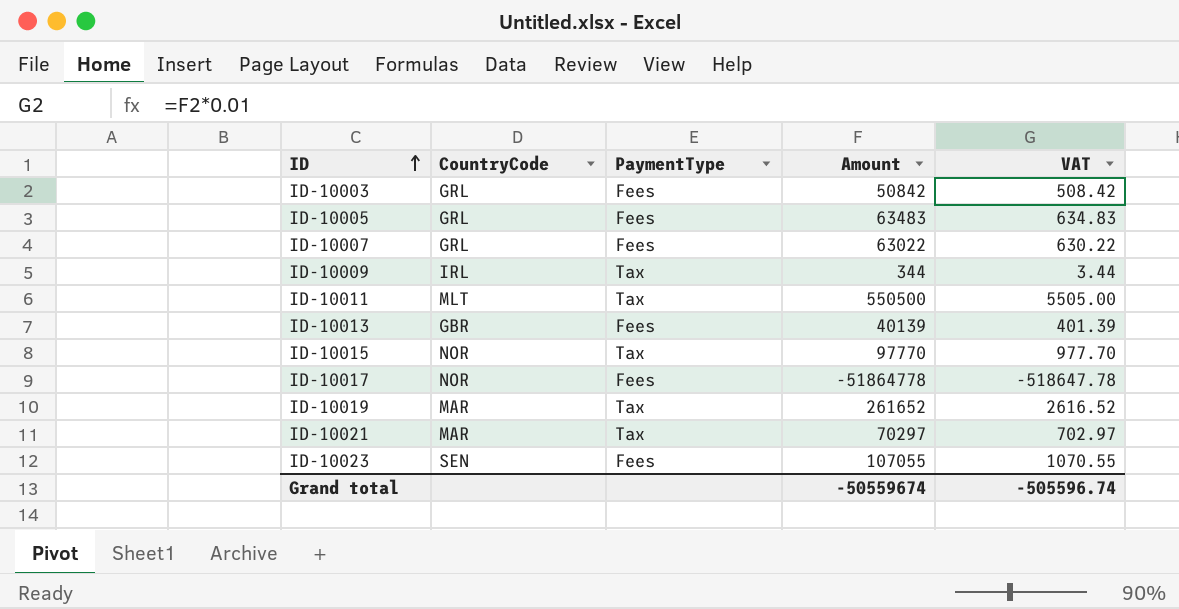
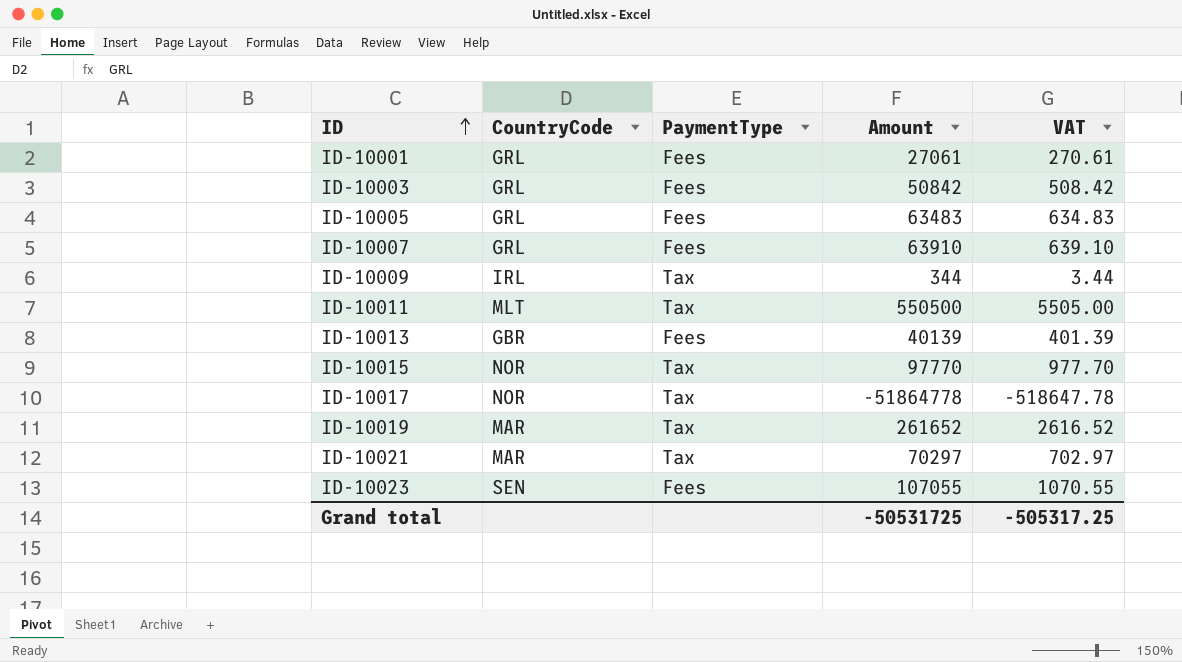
row ID-10001: none -> GRL | Fees | 27061 | 270.61
ID-10007 | Amount: 63022 -> 63910
ID-10007 | VAT: 630.22 -> 639.10
ID-10017 | PaymentType: Fees -> Tax
Grand total | Amount: -50559674 -> -50531725
Grand total | VAT: -505596.74 -> -505317.25

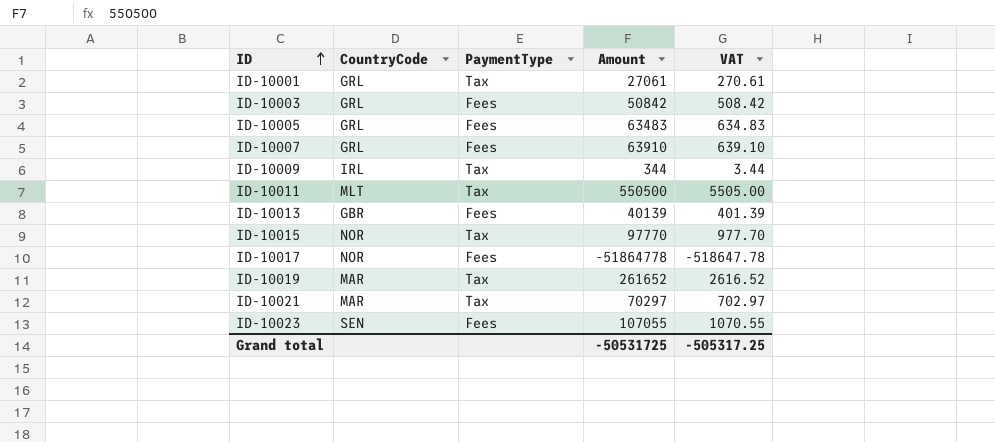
ID-10001 | PaymentType: Fees -> Tax
ID-10017 | PaymentType: Tax -> Fees

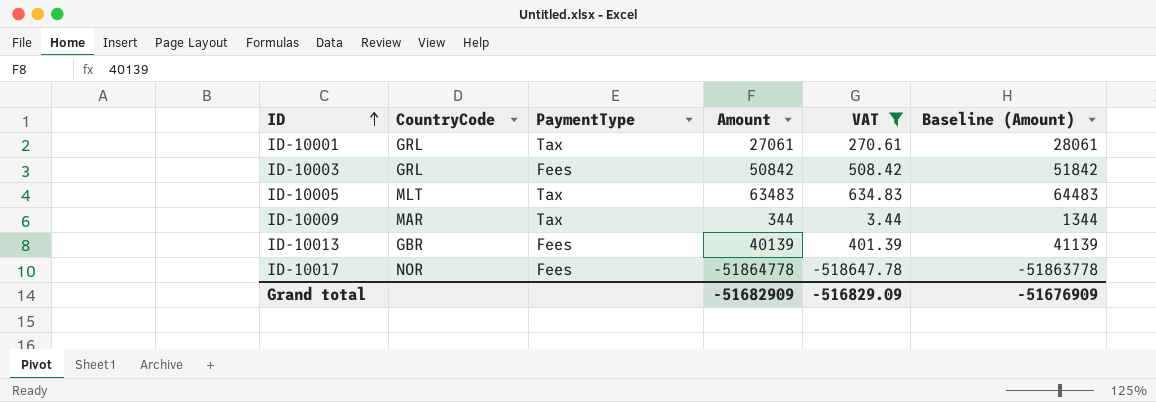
filter: none -> VAT <= 634.83
column Baseline (Amount) | formula: none -> [Amount] + 1000
ID-10005 | CountryCode: GRL -> MLT
ID-10005 | PaymentType: Fees -> Tax
ID-10009 | CountryCode: IRL -> MAR
Grand total | Amount: -50531725 -> -51682909
Grand total | VAT: -505317.25 -> -516829.09

